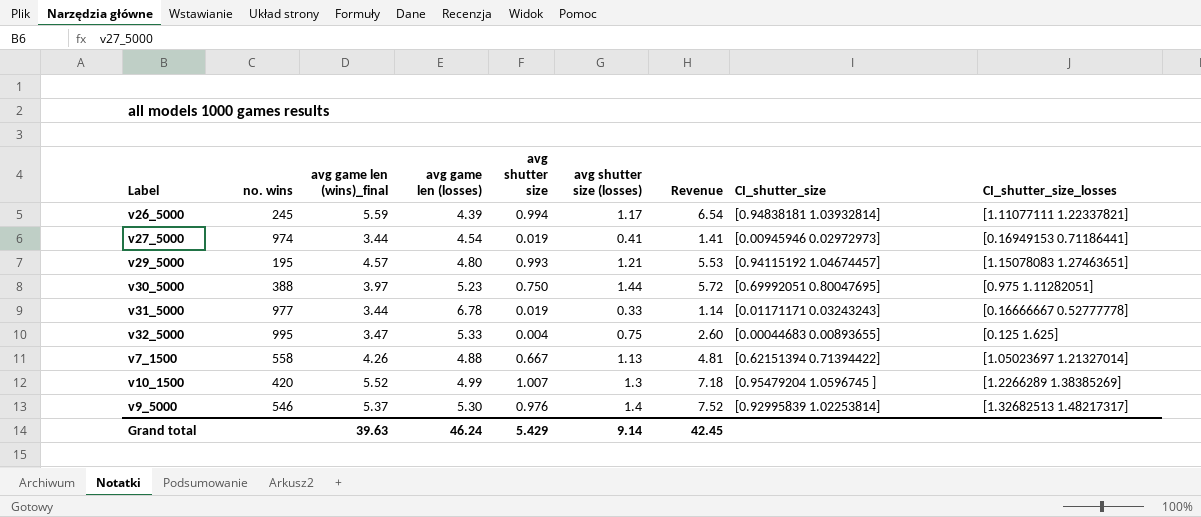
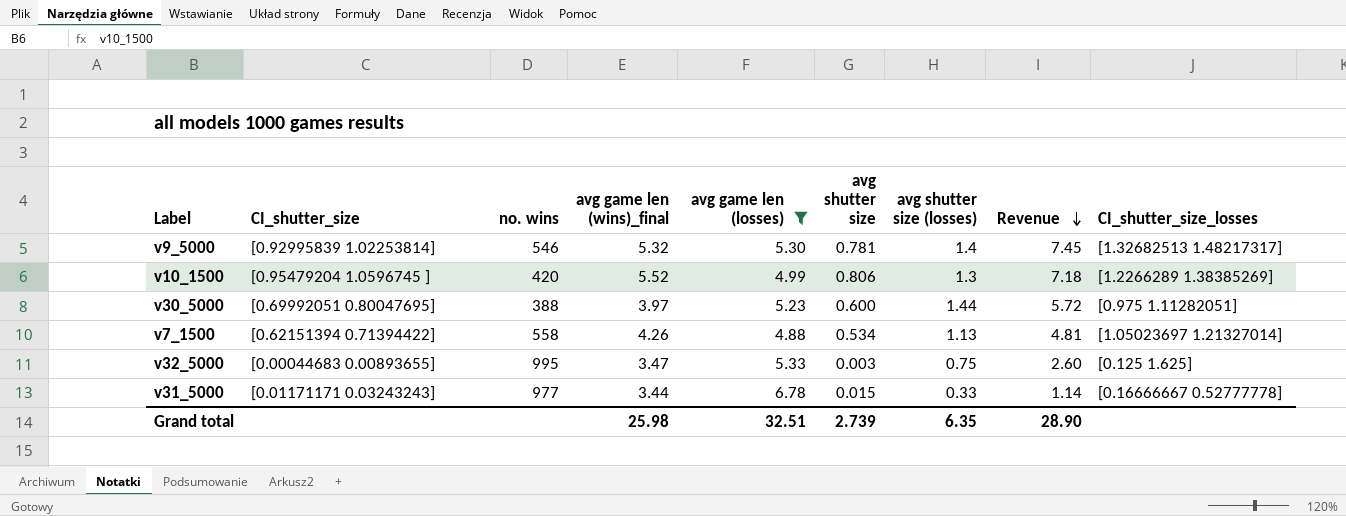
filter: none -> avg game len (losses) >= 4.88
row order: none -> Revenue descending
column CI_shutter_size | position: 8 -> 2
v9_5000 | avg game len (wins)_final: 5.37 -> 5.32
v9_5000 | avg shutter size: 0.976 -> 0.781
v9_5000 | Revenue: 7.52 -> 7.45
v10_1500 | avg shutter size: 1.007 -> 0.806
v30_5000 | avg shutter size: 0.750 -> 0.600
v7_1500 | avg shutter size: 0.667 -> 0.534
v32_5000 | avg shutter size: 0.004 -> 0.003
v31_5000 | avg shutter size: 0.019 -> 0.015
Grand total | avg game len (wins)_final: 39.63 -> 25.98
Grand total | avg game len (losses): 46.24 -> 32.51
Grand total | avg shutter size: 5.429 -> 2.739
Grand total | avg shutter size (losses): 9.14 -> 6.35
Grand total | Revenue: 42.45 -> 28.90

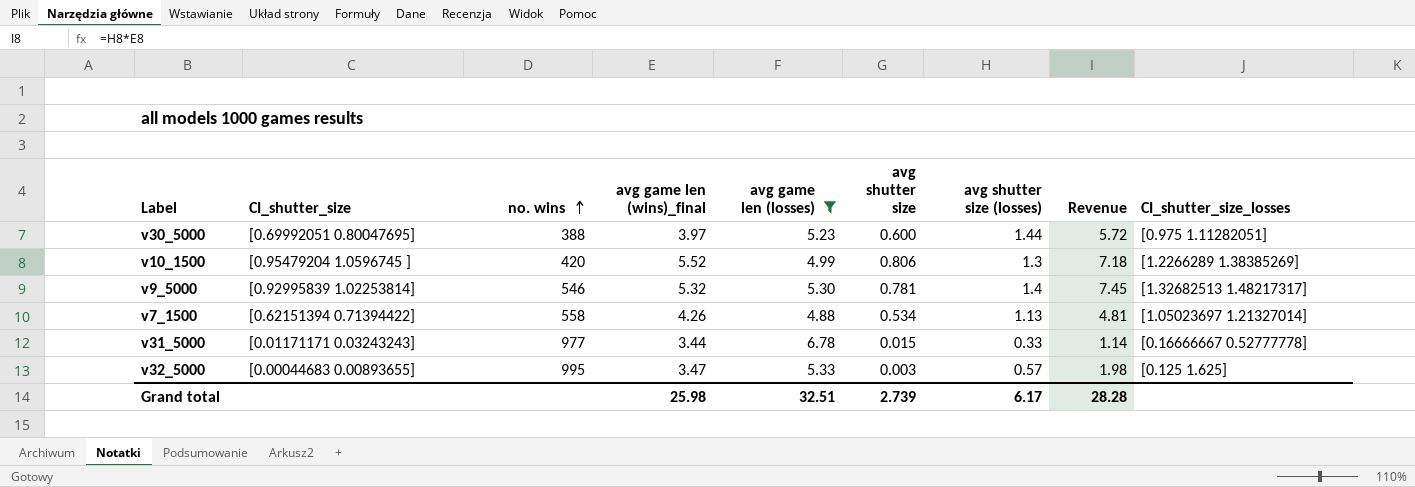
row order: Revenue descending -> no. wins ascending
v32_5000 | avg shutter size (losses): 0.75 -> 0.57
v32_5000 | Revenue: 2.60 -> 1.98
Grand total | avg shutter size (losses): 6.35 -> 6.17
Grand total | Revenue: 28.90 -> 28.28

